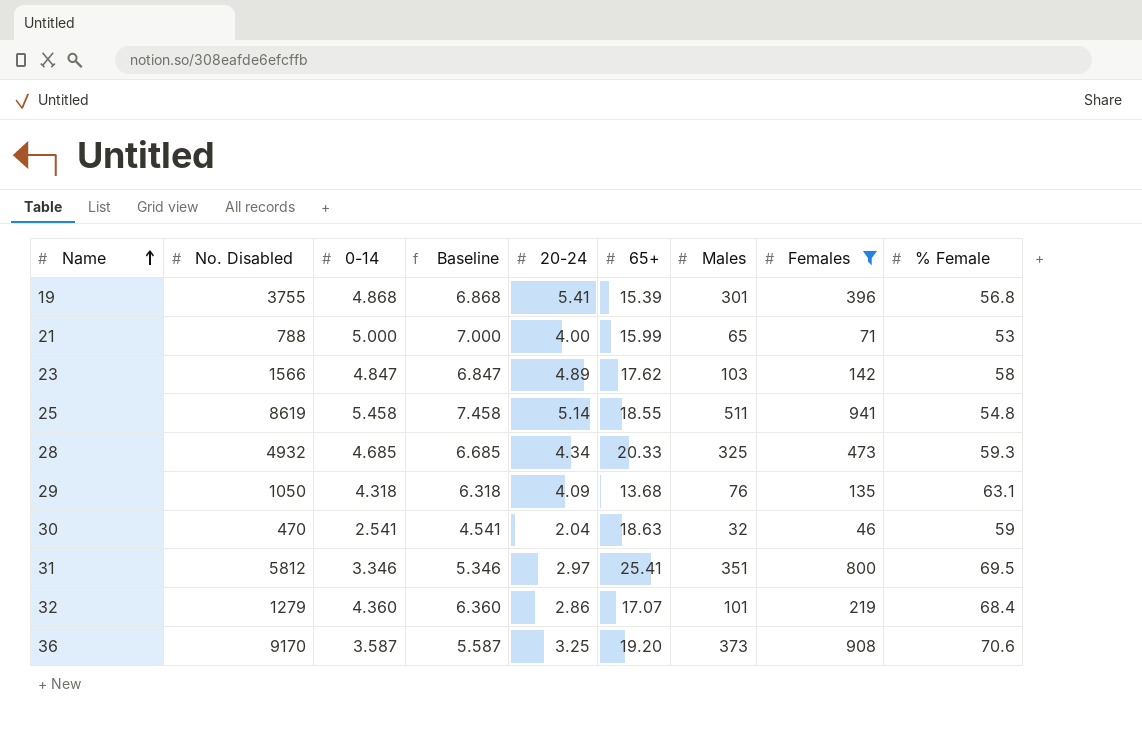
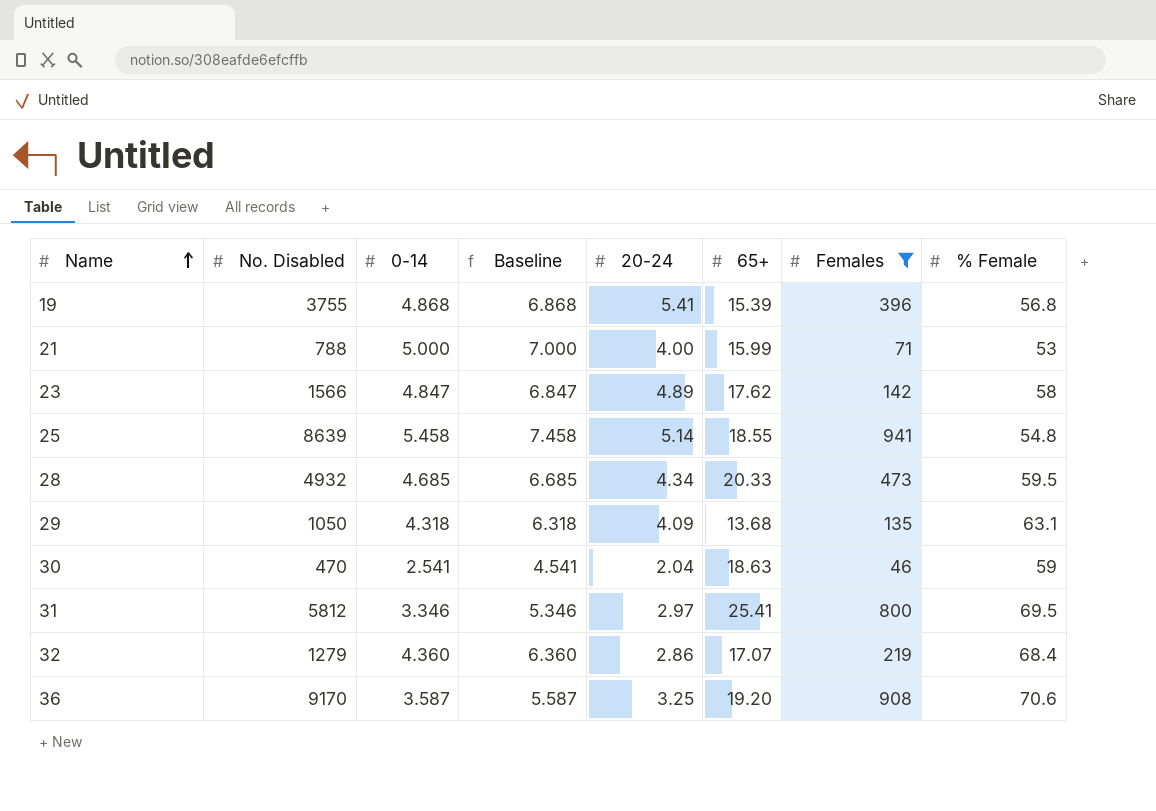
column Males | position: 7 -> none
25 | No. Disabled: 8619 -> 8639
28 | % Female: 59.3 -> 59.5

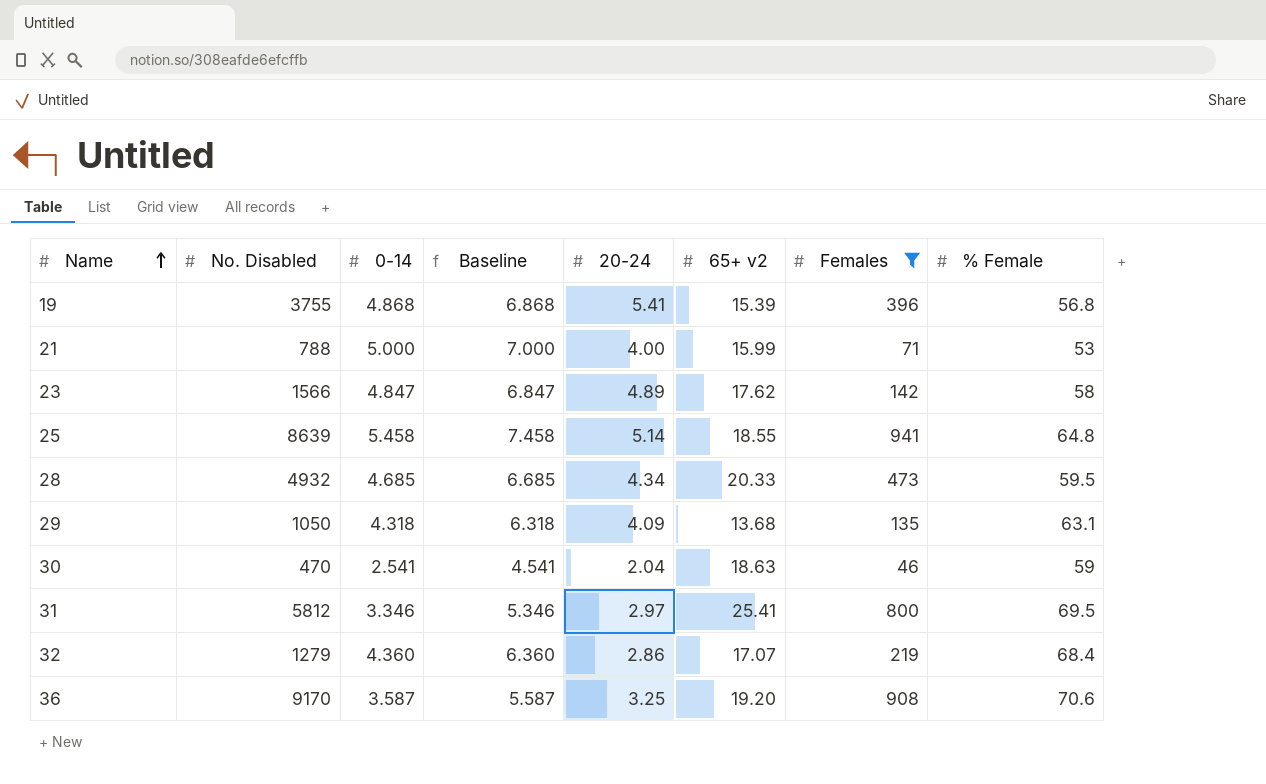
column name: 65+ -> 65+ v2
25 | % Female: 54.8 -> 64.8

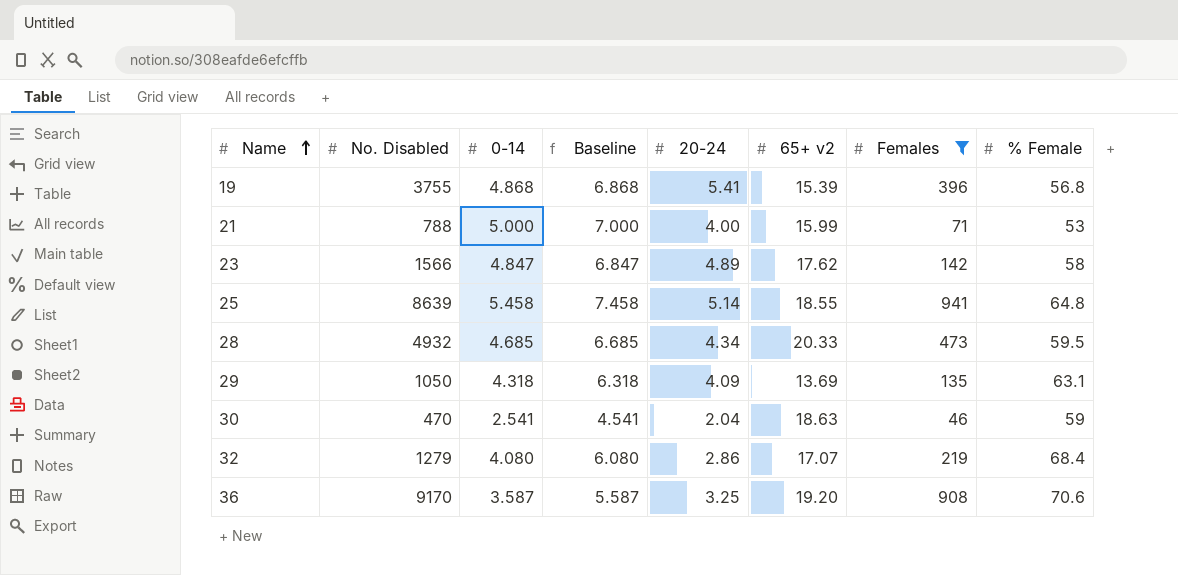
row 31: 5812 | 3.346 | 5.346 | 2.97 | 25.41 | 800 | 69.5 -> none
29 | 65+ v2: 13.68 -> 13.69
32 | 0-14: 4.360 -> 4.080
32 | Baseline: 6.360 -> 6.080

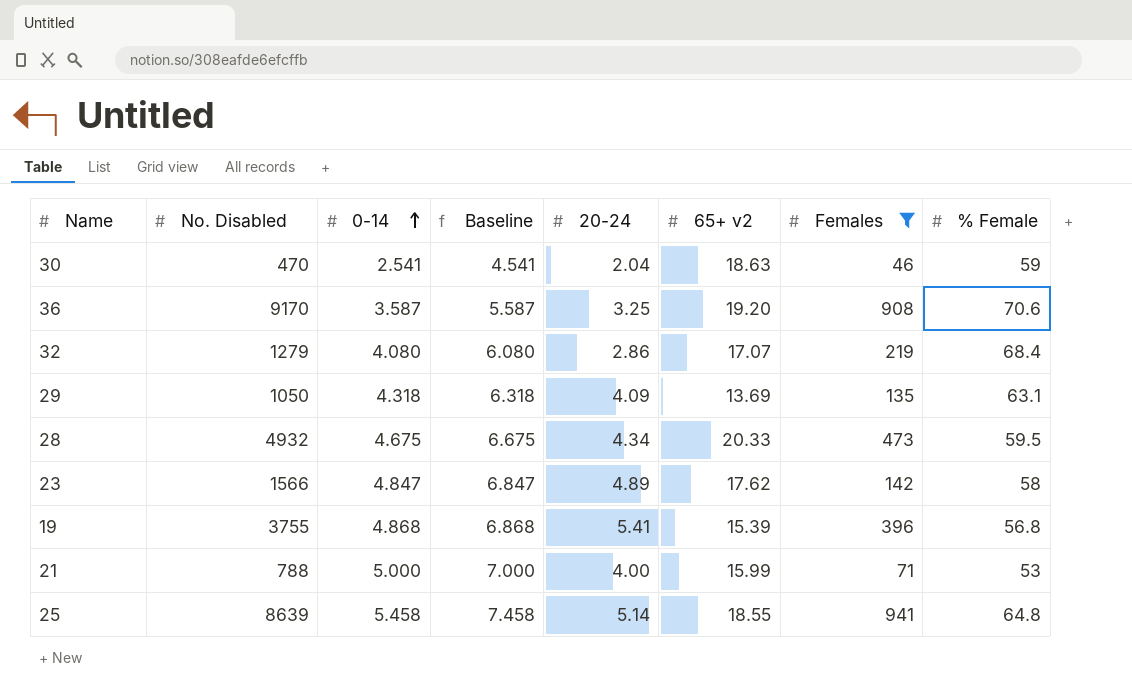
row order: Name ascending -> 0-14 ascending
28 | 0-14: 4.685 -> 4.675
28 | Baseline: 6.685 -> 6.675

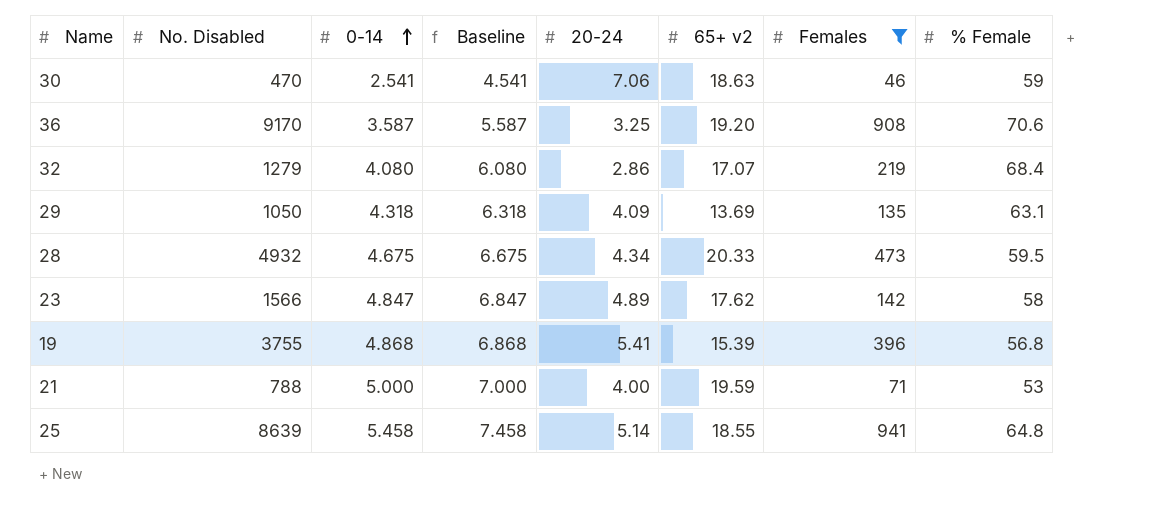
30 | 20-24: 2.04 -> 7.06
21 | 65+ v2: 15.99 -> 19.59

